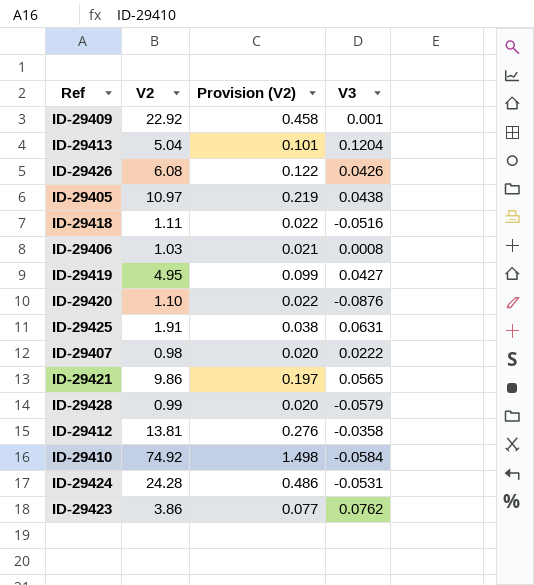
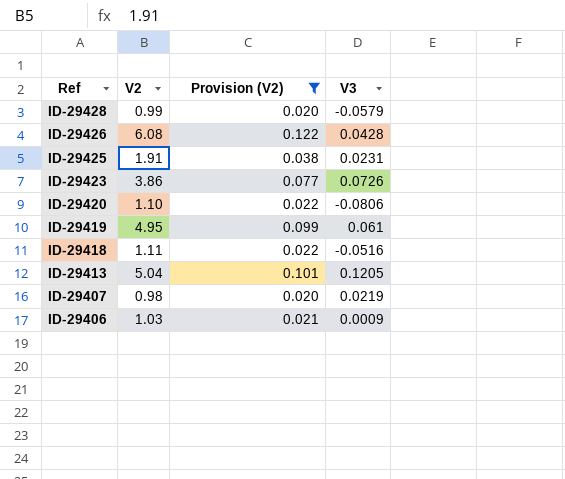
filter: none -> Provision (V2) <= 0.122
row order: none -> Ref descending
ID-29426 | V3: 0.0426 -> 0.0428
ID-29425 | V3: 0.0631 -> 0.0231
ID-29423 | V3: 0.0762 -> 0.0726
ID-29420 | V3: -0.0876 -> -0.0806
ID-29419 | V3: 0.0427 -> 0.061
ID-29413 | V3: 0.1204 -> 0.1205
ID-29407 | V3: 0.0222 -> 0.0219
ID-29406 | V3: 0.0008 -> 0.0009

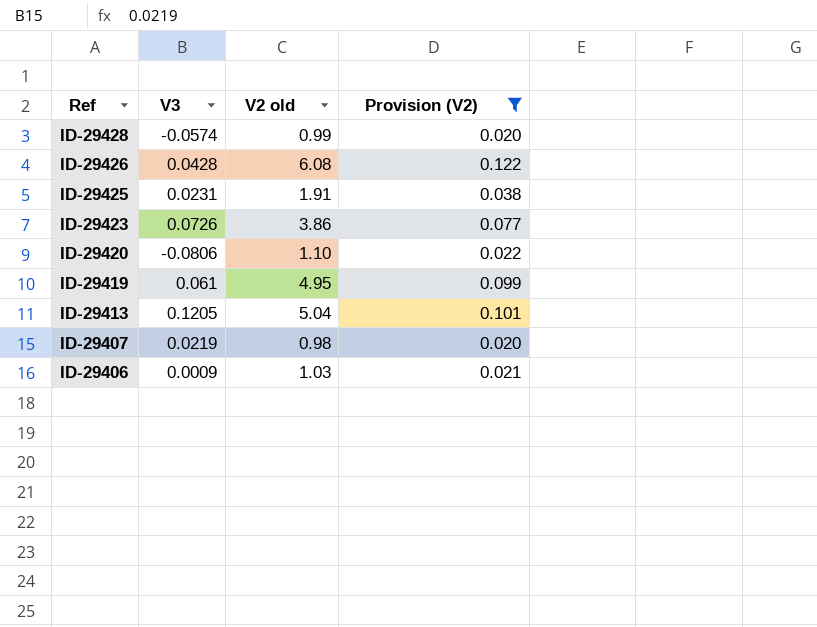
column V3 | position: 4 -> 2
column name: V2 -> V2 old
row ID-29418: 1.11 | 0.022 | -0.0516 -> none
ID-29428 | V3: -0.0579 -> -0.0574

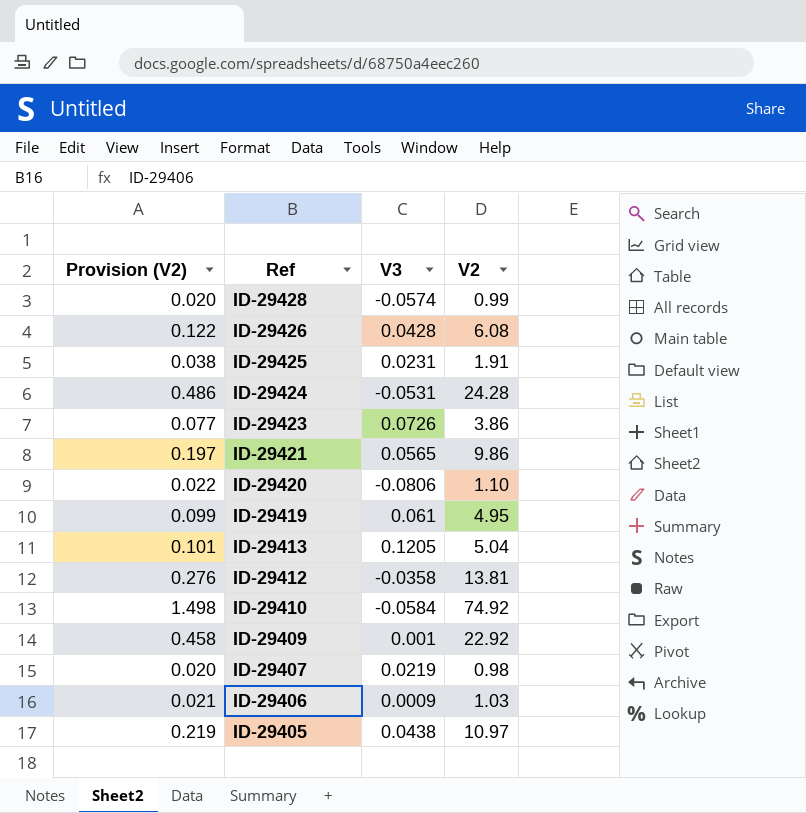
filter: Provision (V2) <= 0.122 -> none
column Provision (V2) | position: 4 -> 1
column name: V2 old -> V2

